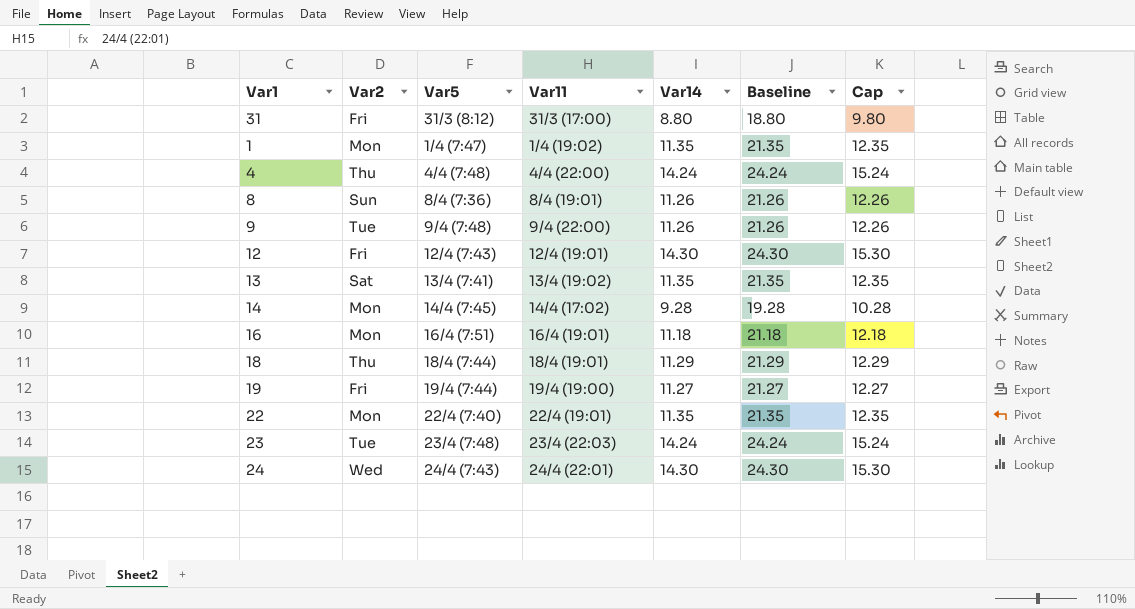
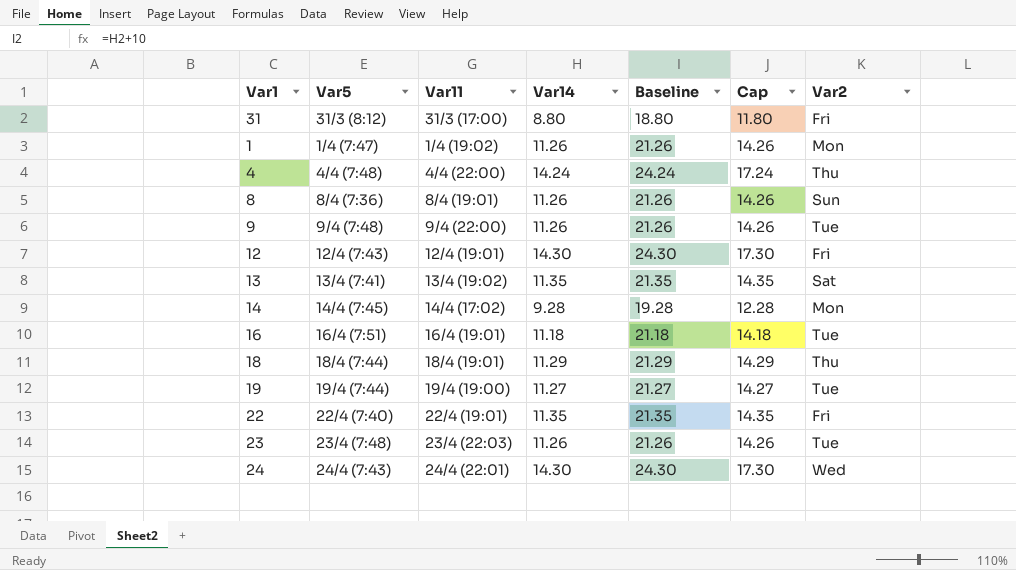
column Cap | formula: [Var14] + 1 -> [Var14] + 3
column Var2 | position: 2 -> 7
1 | Var14: 11.35 -> 11.26
1 | Baseline: 21.35 -> 21.26
16 | Var2: Mon -> Tue
19 | Var2: Fri -> Tue
22 | Var2: Mon -> Fri
23 | Var14: 14.24 -> 11.26
23 | Baseline: 24.24 -> 21.26

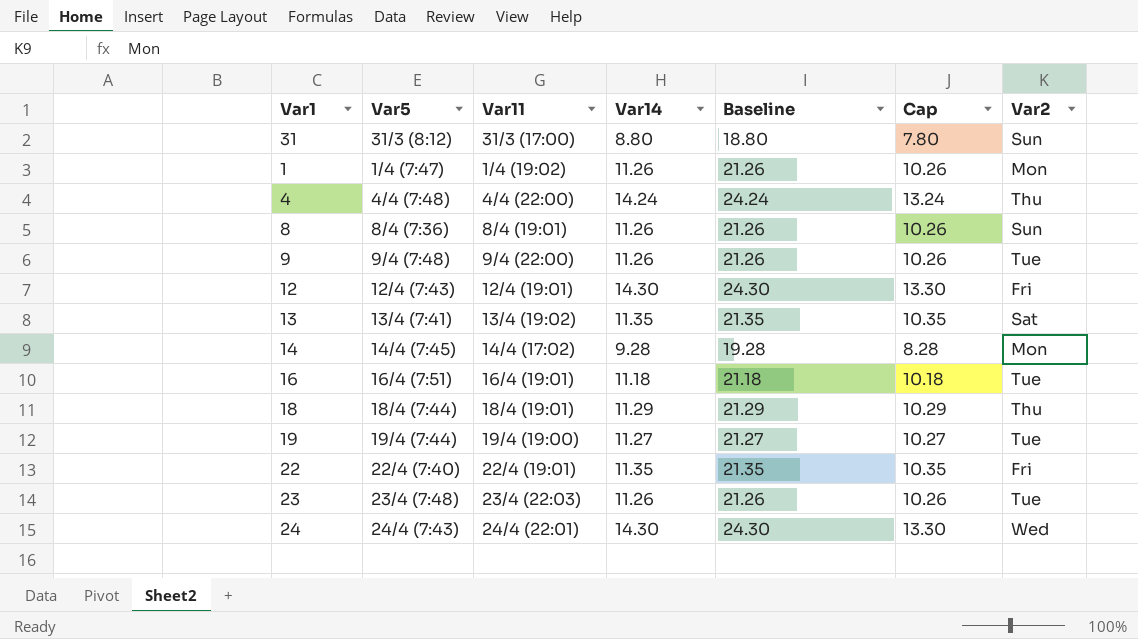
column Cap | formula: [Var14] + 3 -> [Var14] - 1
31 | Var2: Fri -> Sun

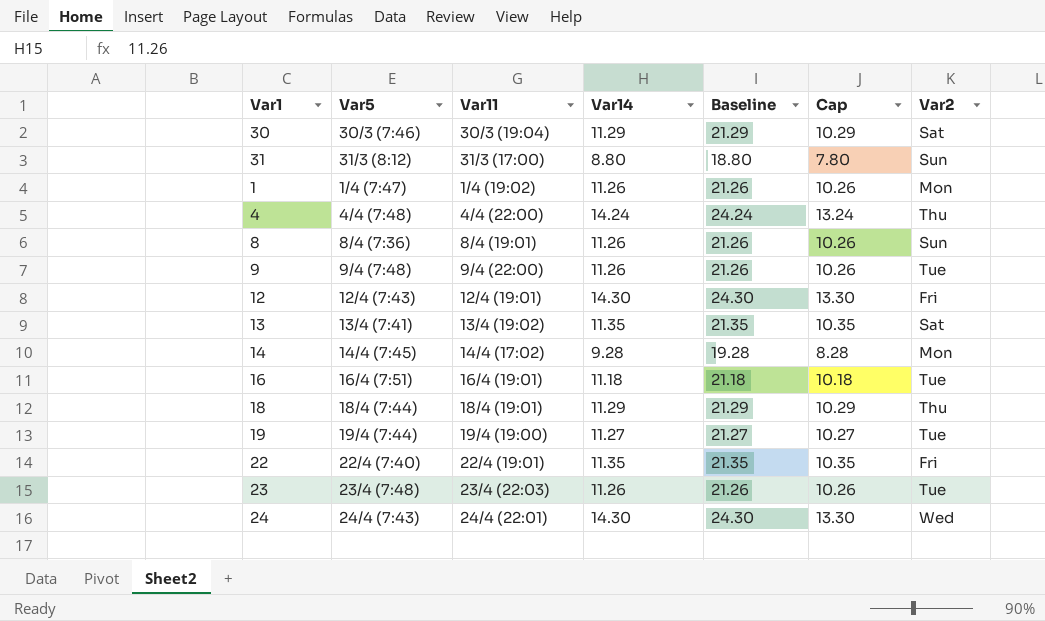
row 30: none -> 30/3 (7:46) | 30/3 (19:04) | 11.29 | 21.29 | 10.29 | Sat

